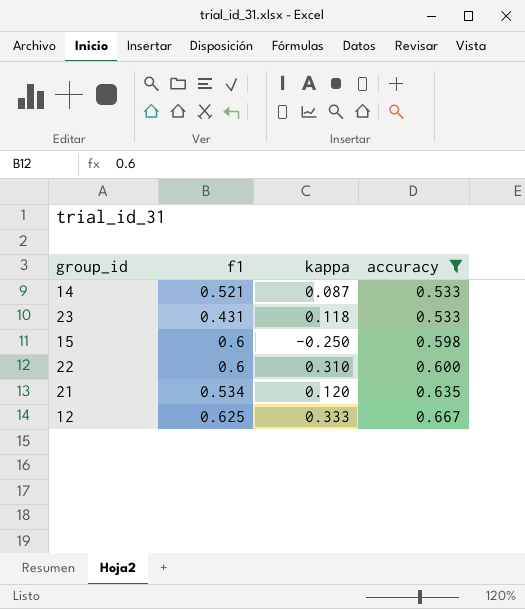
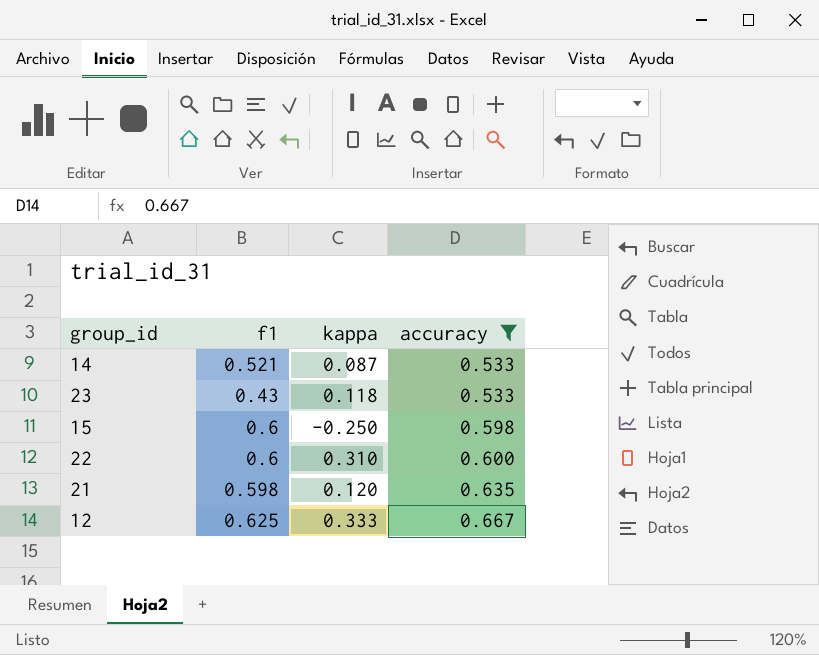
23 | f1: 0.431 -> 0.43
21 | f1: 0.534 -> 0.598

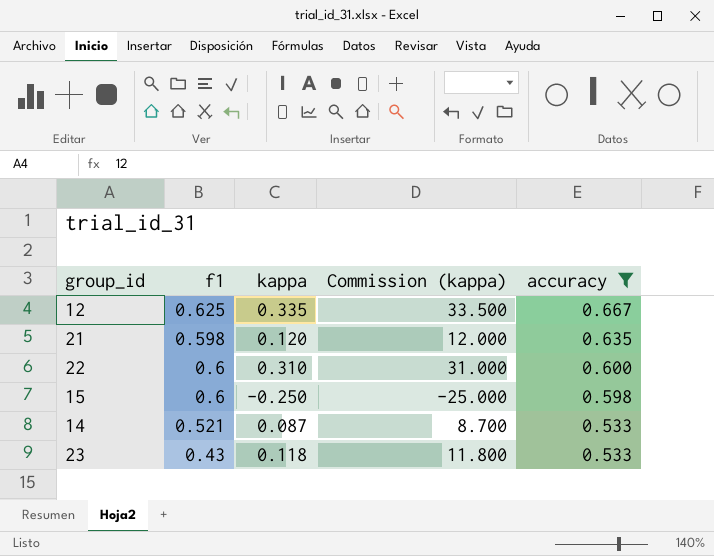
row order: accuracy ascending -> accuracy descending
column Commission (kappa) | formula: none -> [kappa] * 100
12 | kappa: 0.333 -> 0.335

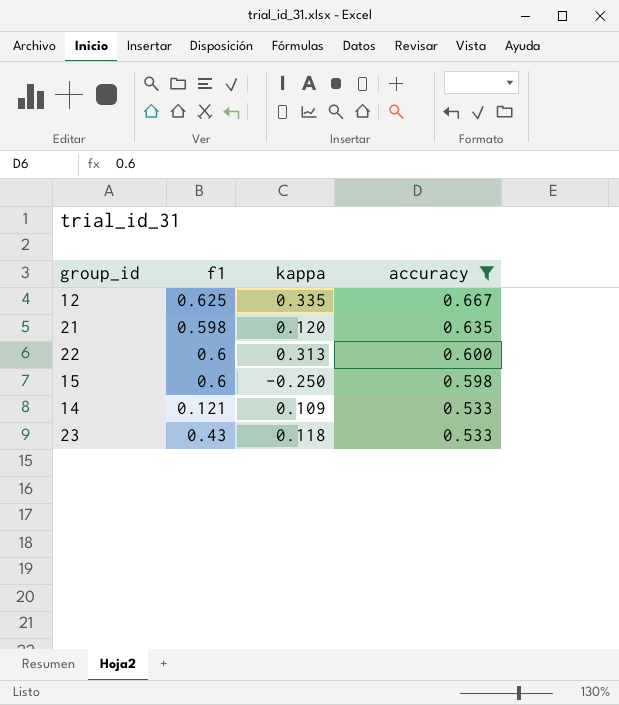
column Commission (kappa) | formula: [kappa] * 100 -> none
22 | kappa: 0.310 -> 0.313
14 | f1: 0.521 -> 0.121
14 | kappa: 0.087 -> 0.109

